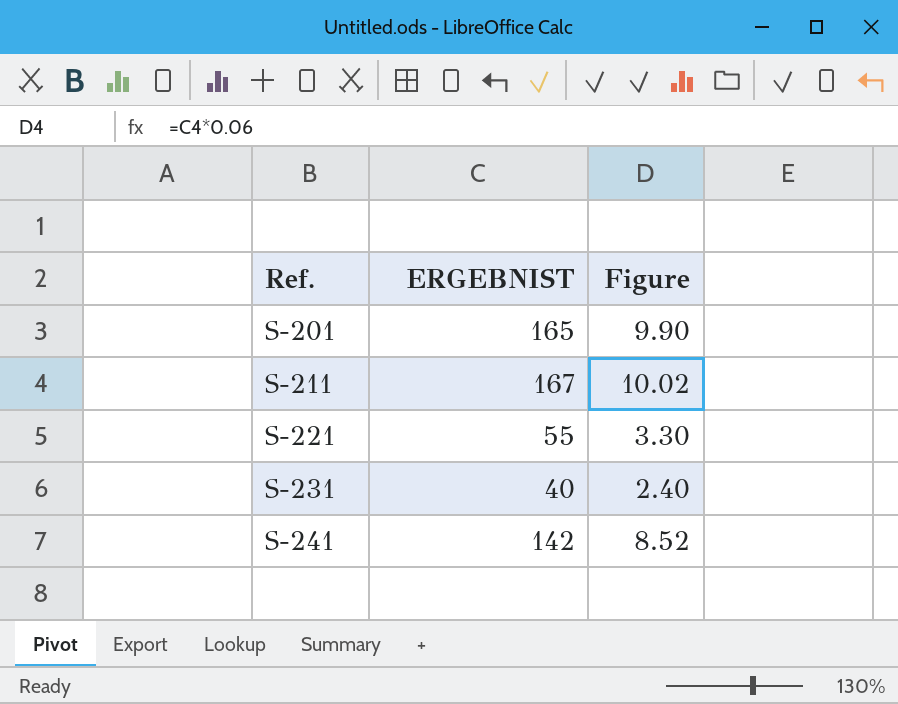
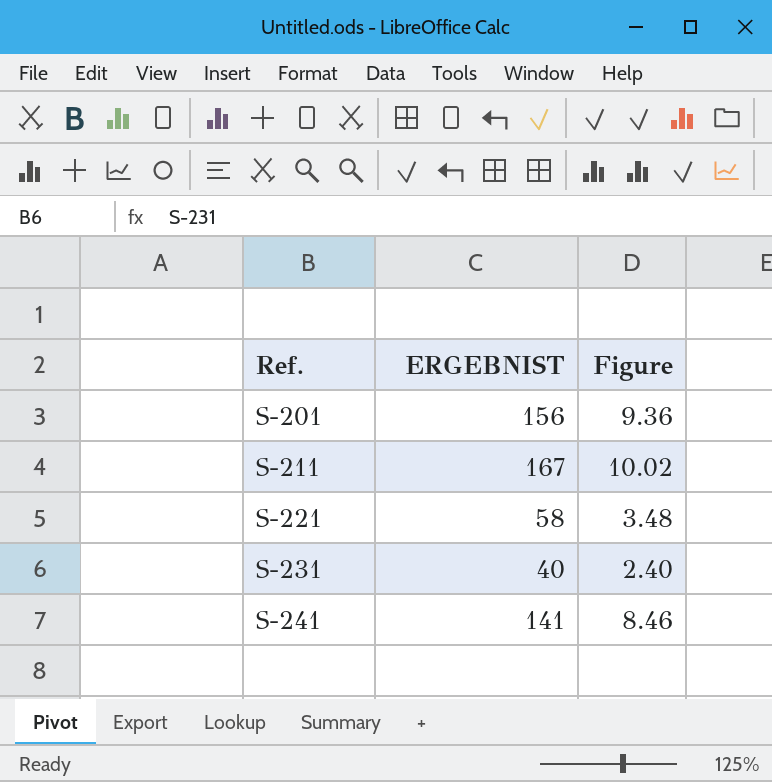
S-201 | ERGEBNIST: 165 -> 156
S-201 | Figure: 9.90 -> 9.36
S-221 | ERGEBNIST: 55 -> 58
S-221 | Figure: 3.30 -> 3.48
S-241 | ERGEBNIST: 142 -> 141
S-241 | Figure: 8.52 -> 8.46

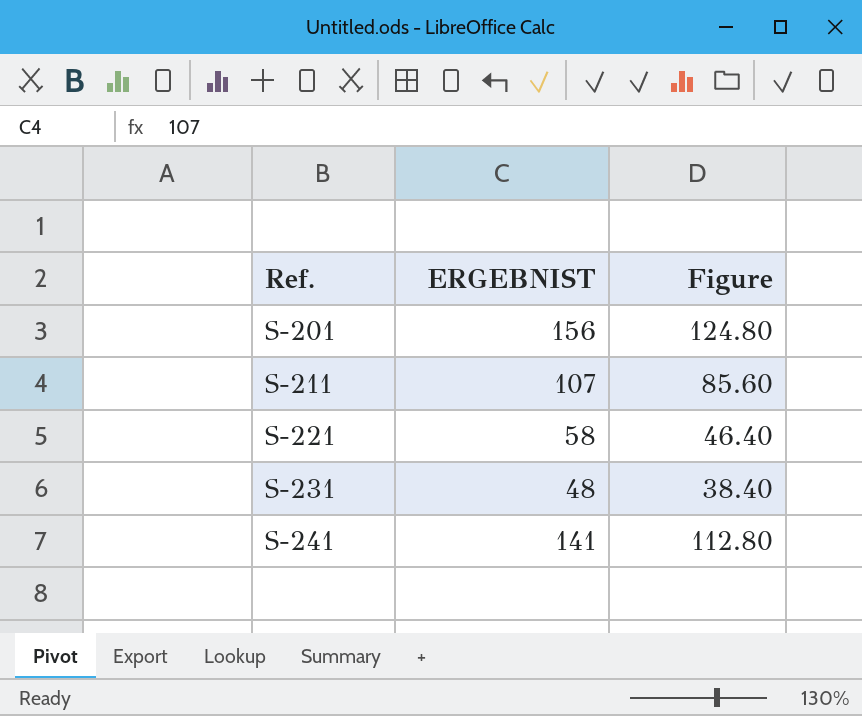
column Figure | formula: [ERGEBNIST] * 0.06 -> [ERGEBNIST] * 0.8
S-211 | ERGEBNIST: 167 -> 107
S-231 | ERGEBNIST: 40 -> 48

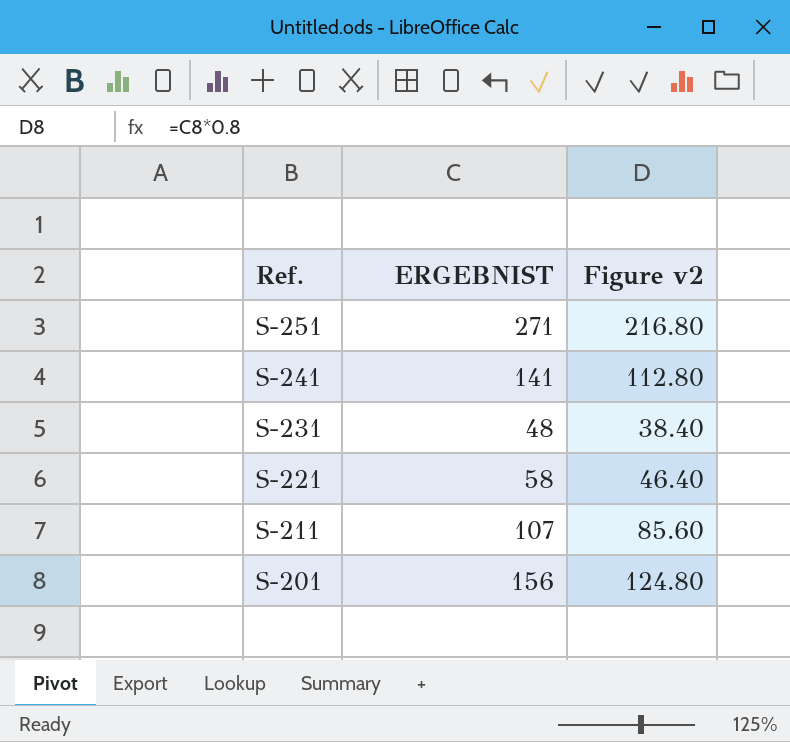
row order: Ref. ascending -> Ref. descending
column name: Figure -> Figure v2
row S-251: none -> 271 | 216.80

